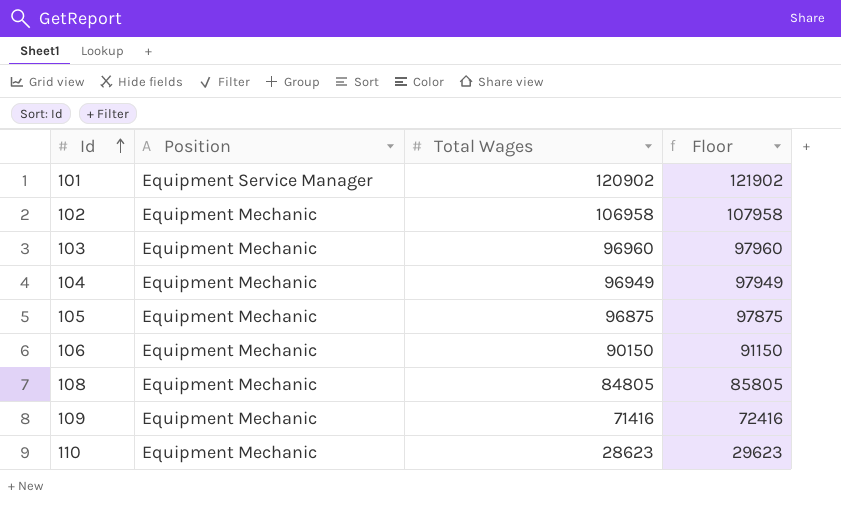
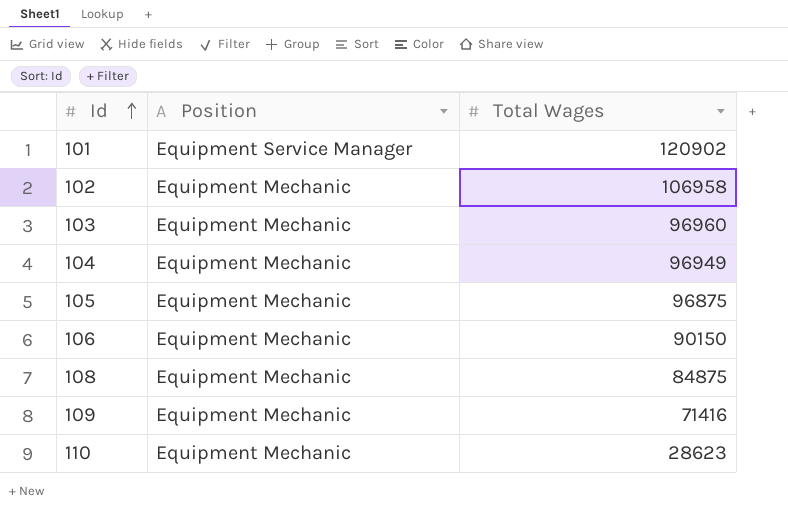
column Floor | formula: [Total Wages] + 1000 -> none
108 | Total Wages: 84805 -> 84875

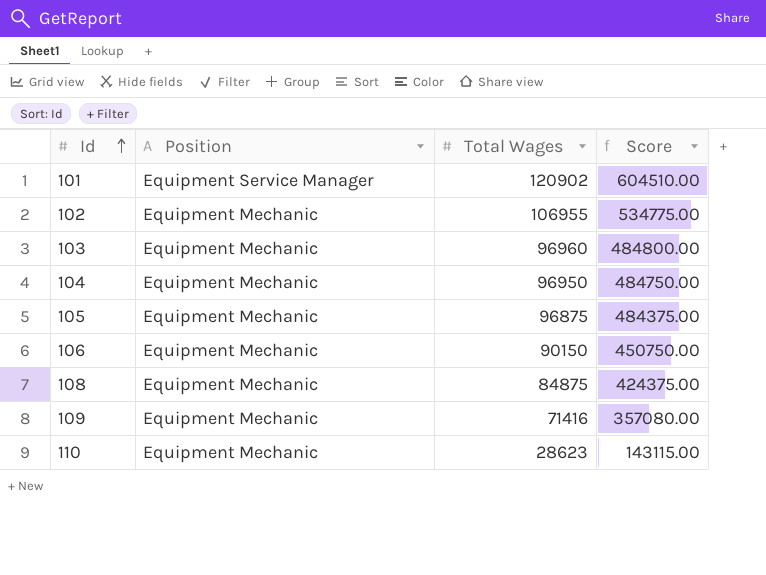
column Score | formula: none -> [Total Wages] * 5
102 | Total Wages: 106958 -> 106955
104 | Total Wages: 96949 -> 96950

